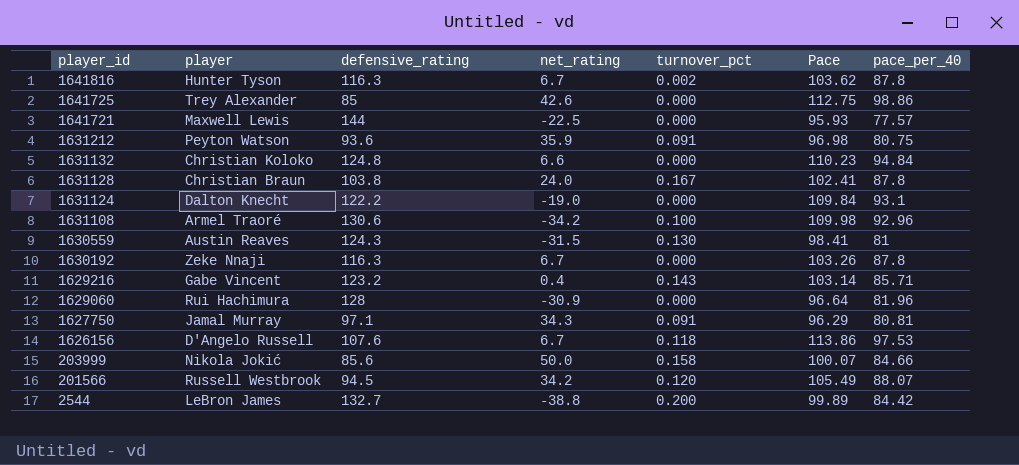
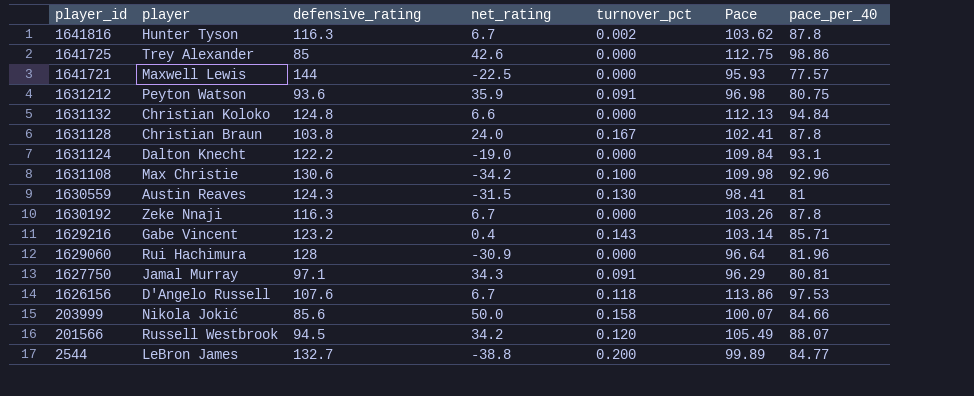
1631132 | Pace: 110.23 -> 112.13
1631108 | player: Armel Traoré -> Max Christie
2544 | pace_per_40: 84.42 -> 84.77

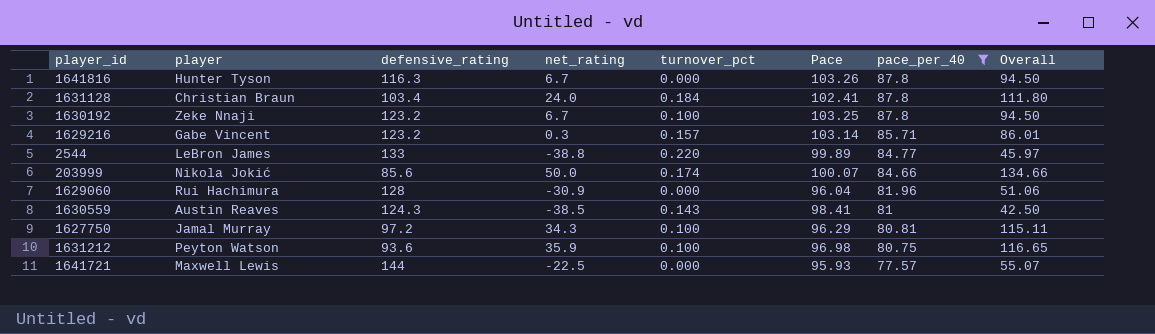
filter: none -> pace_per_40 <= 87.8
row order: player_id descending -> pace_per_40 descending
column Overall | formula: none -> [net_rating] + [pace_per_40]
1641816 | turnover_pct: 0.002 -> 0.000
1641816 | Pace: 103.62 -> 103.26
1631128 | defensive_rating: 103.8 -> 103.4
1631128 | turnover_pct: 0.167 -> 0.184
1630192 | defensive_rating: 116.3 -> 123.2
1630192 | turnover_pct: 0.000 -> 0.100
1630192 | Pace: 103.26 -> 103.25
1629216 | net_rating: 0.4 -> 0.3
1629216 | turnover_pct: 0.143 -> 0.157
2544 | defensive_rating: 132.7 -> 133
2544 | turnover_pct: 0.200 -> 0.220
203999 | turnover_pct: 0.158 -> 0.174
1629060 | Pace: 96.64 -> 96.04
1630559 | net_rating: -31.5 -> -38.5
1630559 | turnover_pct: 0.130 -> 0.143
1627750 | defensive_rating: 97.1 -> 97.2
1627750 | turnover_pct: 0.091 -> 0.100
1631212 | turnover_pct: 0.091 -> 0.100

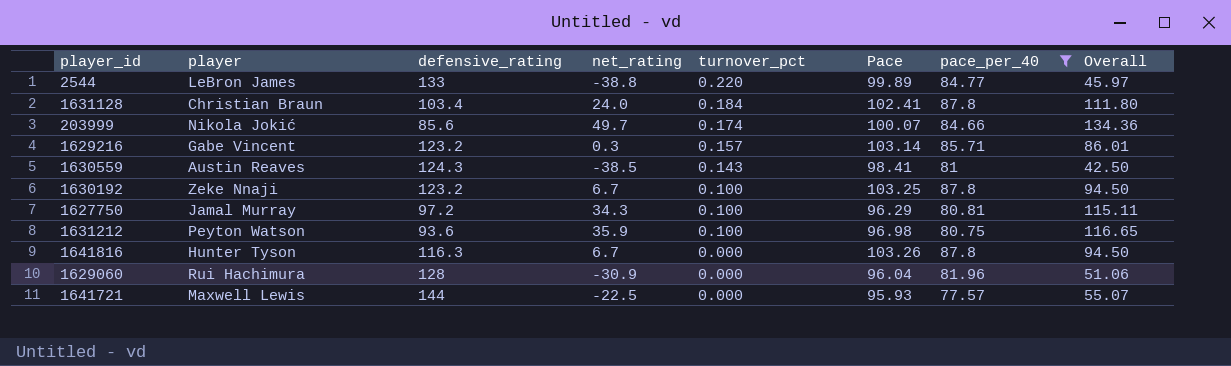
row order: pace_per_40 descending -> turnover_pct descending
203999 | net_rating: 50.0 -> 49.7
203999 | Overall: 134.66 -> 134.36

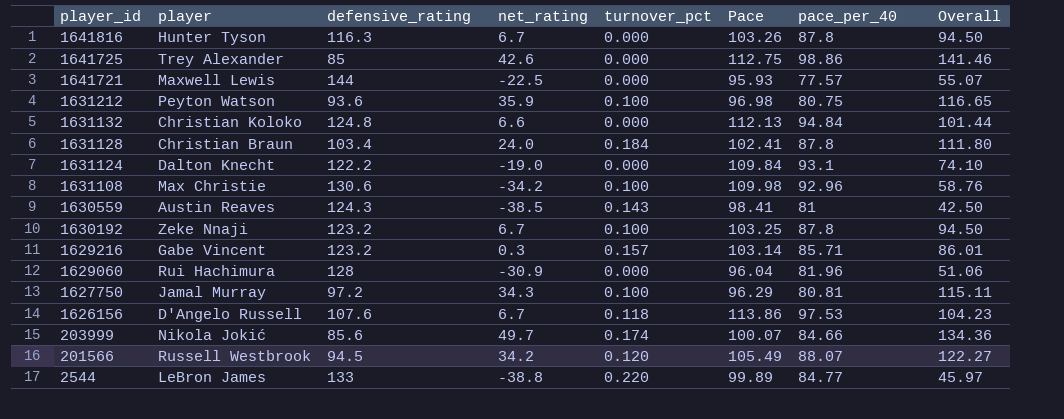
filter: pace_per_40 <= 87.8 -> none
row order: turnover_pct descending -> player_id descending

